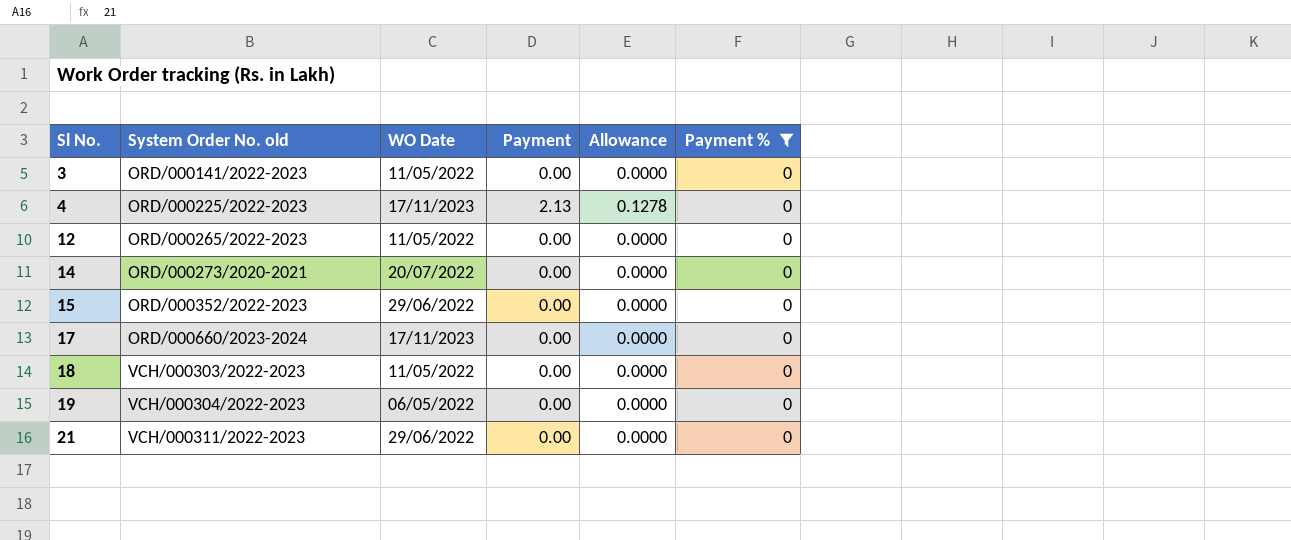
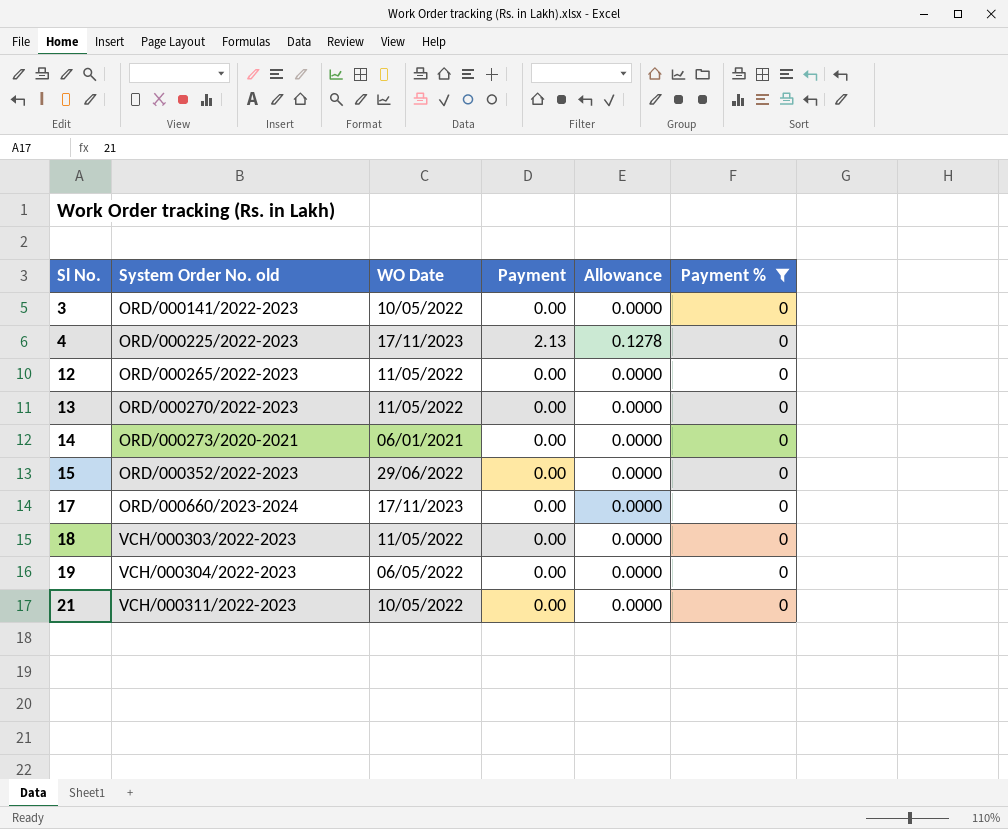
3 | WO Date: 11/05/2022 -> 10/05/2022
row 13: none -> ORD/000270/2022-2023 | 11/05/2022 | 0.00 | 0.0000 | 0
14 | WO Date: 20/07/2022 -> 06/01/2021
21 | WO Date: 29/06/2022 -> 10/05/2022

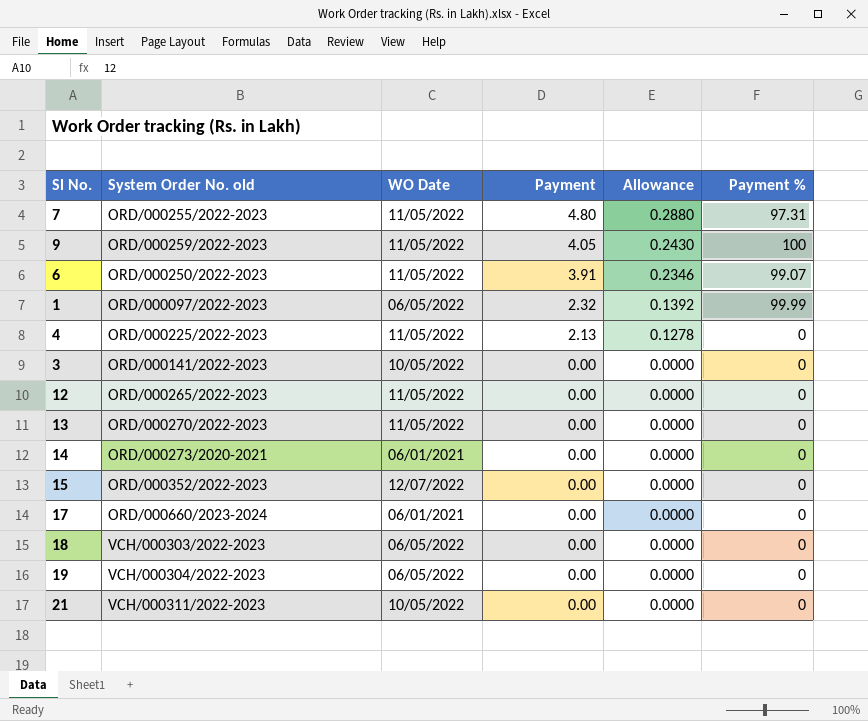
filter: Payment % = 0 -> none
row order: Sl No. ascending -> Payment descending
4 | WO Date: 17/11/2023 -> 11/05/2022
15 | WO Date: 29/06/2022 -> 12/07/2022
17 | WO Date: 17/11/2023 -> 06/01/2021
18 | WO Date: 11/05/2022 -> 06/05/2022

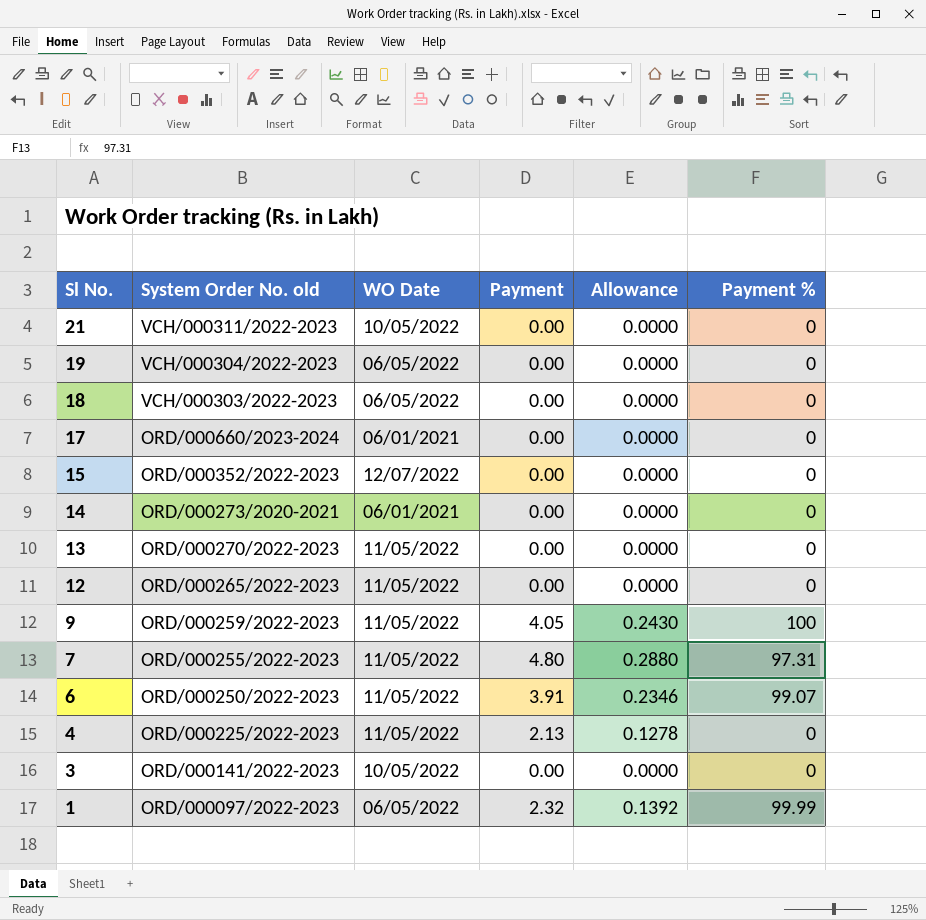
row order: Payment descending -> Sl No. descending

